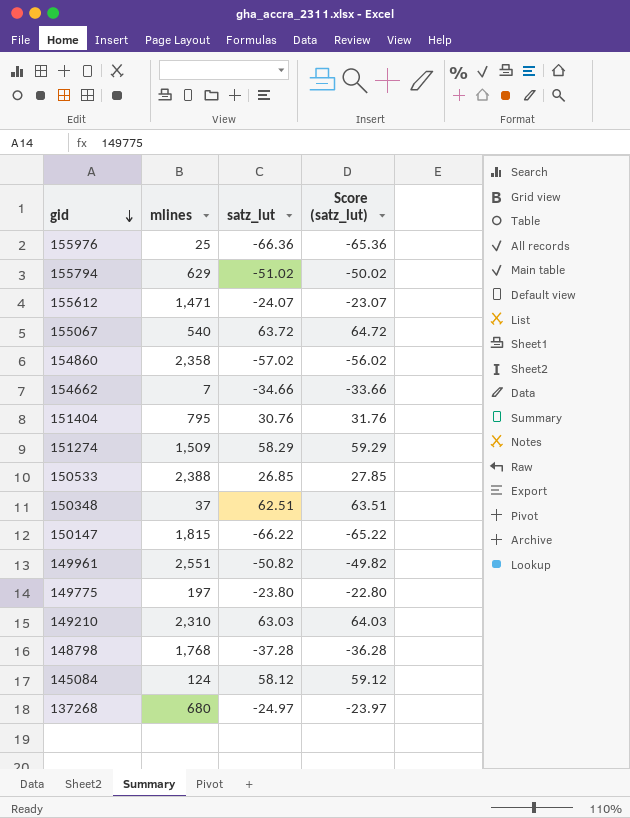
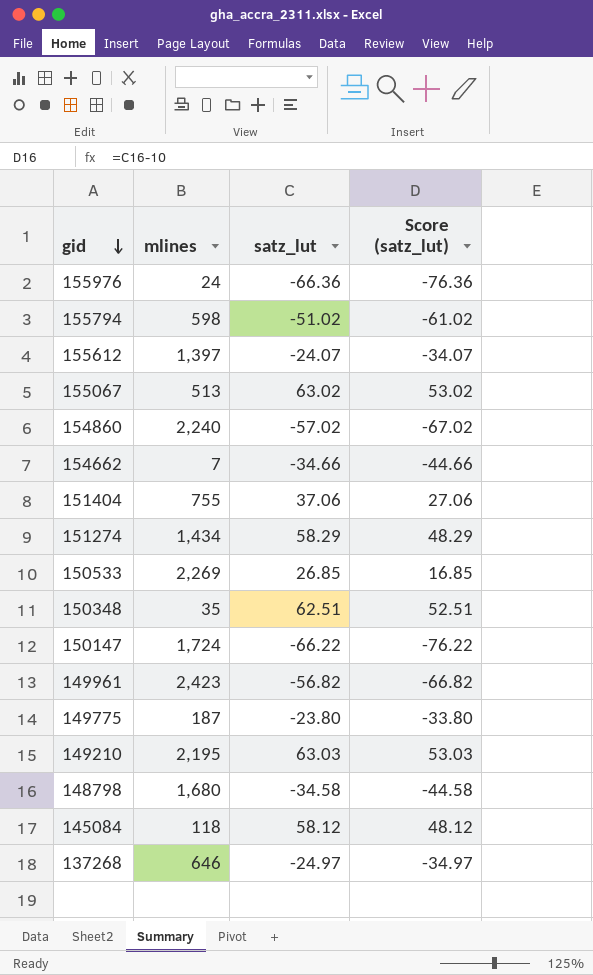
column Score (satz_lut) | formula: [satz_lut] + 1 -> [satz_lut] - 10
155976 | mlines: 25 -> 24
155794 | mlines: 629 -> 598
155612 | mlines: 1,471 -> 1,397
155067 | mlines: 540 -> 513
155067 | satz_lut: 63.72 -> 63.02
154860 | mlines: 2,358 -> 2,240
151404 | mlines: 795 -> 755
151404 | satz_lut: 30.76 -> 37.06
151274 | mlines: 1,509 -> 1,434
150533 | mlines: 2,388 -> 2,269
150348 | mlines: 37 -> 35
150147 | mlines: 1,815 -> 1,724
149961 | mlines: 2,551 -> 2,423
149961 | satz_lut: -50.82 -> -56.82
149775 | mlines: 197 -> 187
149210 | mlines: 2,310 -> 2,195
148798 | mlines: 1,768 -> 1,680
148798 | satz_lut: -37.28 -> -34.58
145084 | mlines: 124 -> 118
137268 | mlines: 680 -> 646

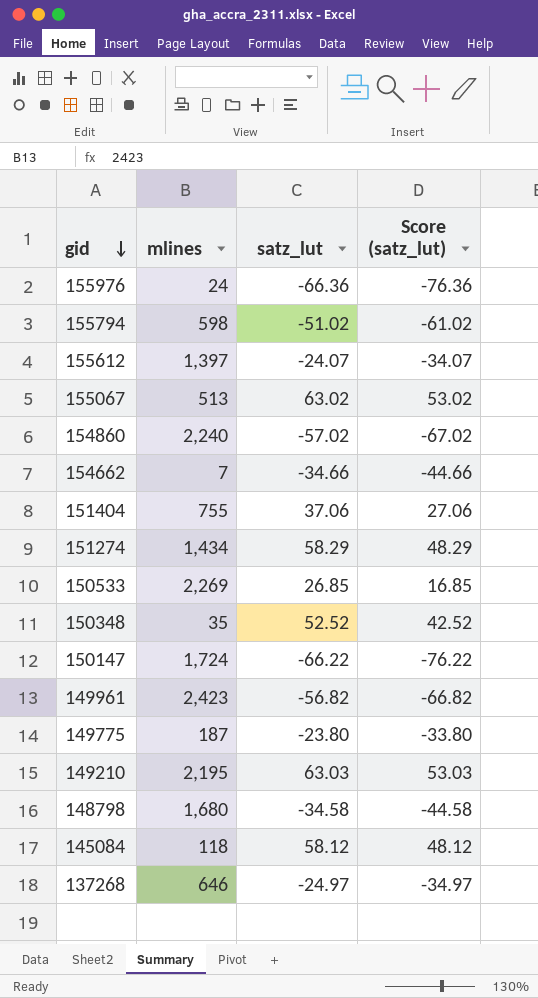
150348 | satz_lut: 62.51 -> 52.52
150348 | Score (satz_lut): 52.51 -> 42.52

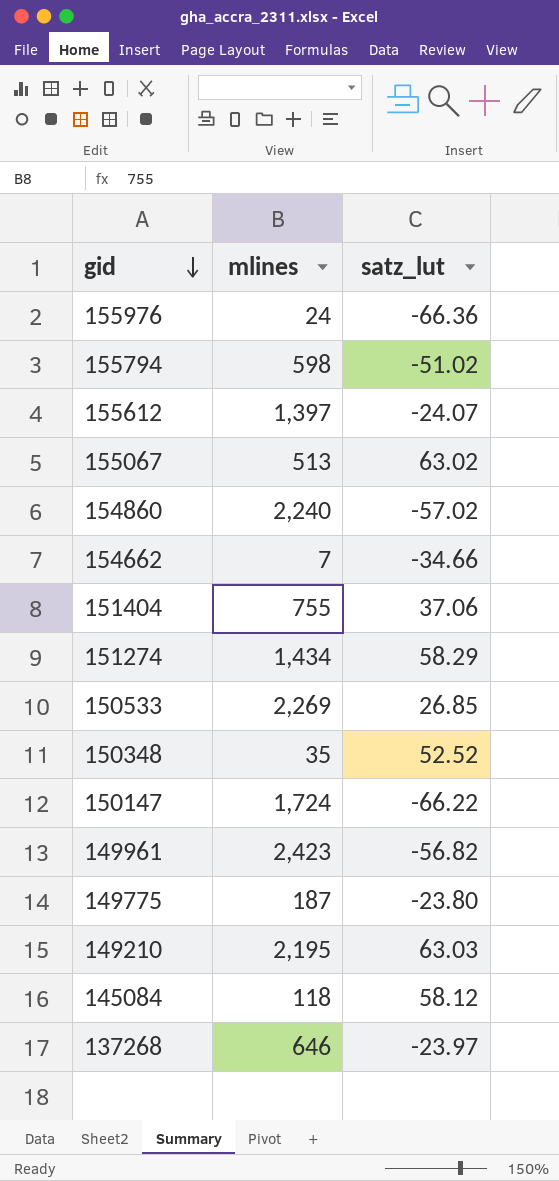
column Score (satz_lut) | formula: [satz_lut] - 10 -> none
row 148798: 1,680 | -34.58 | -44.58 -> none
137268 | satz_lut: -24.97 -> -23.97

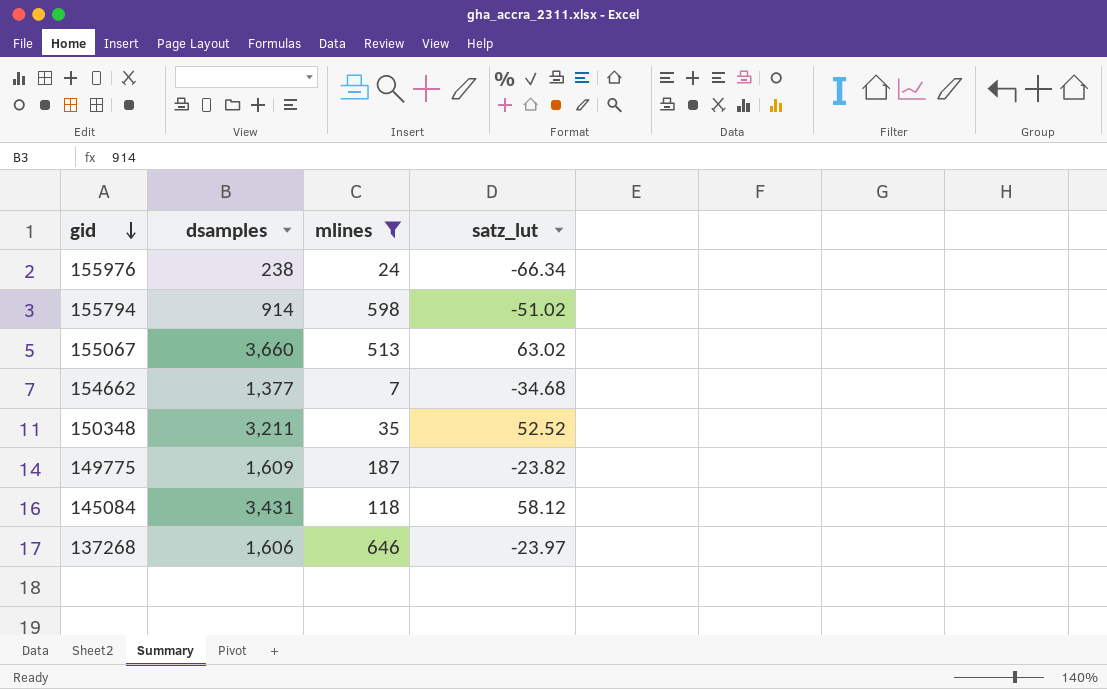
filter: none -> mlines <= 646
column dsamples | position: none -> 2
155976 | satz_lut: -66.36 -> -66.34
154662 | satz_lut: -34.66 -> -34.68
149775 | satz_lut: -23.80 -> -23.82

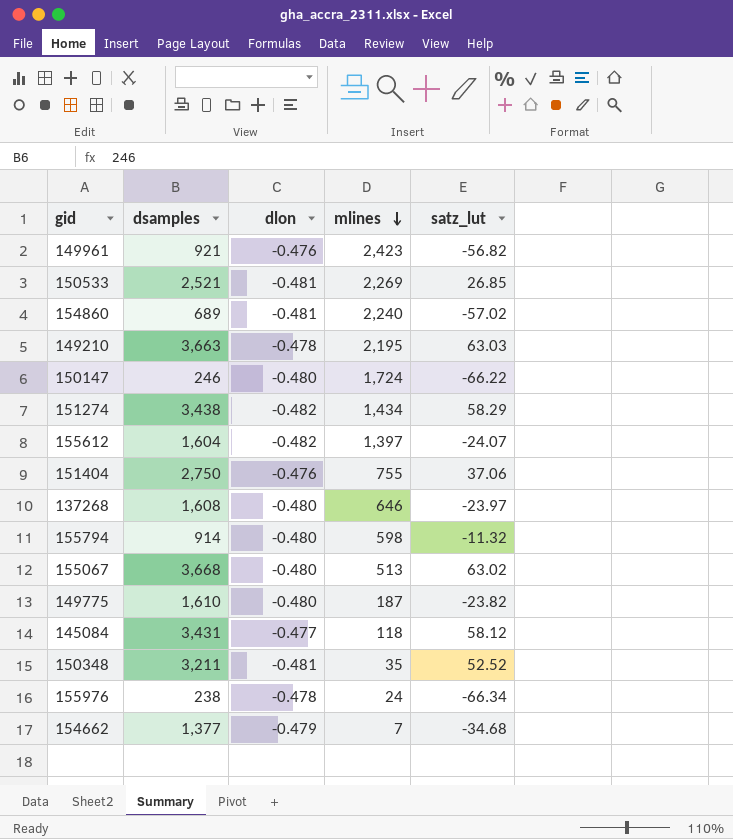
filter: mlines <= 646 -> none
row order: gid descending -> mlines descending
column dlon | position: none -> 3
137268 | dsamples: 1,606 -> 1,608
155794 | satz_lut: -51.02 -> -11.32
155067 | dsamples: 3,660 -> 3,668
149775 | dsamples: 1,609 -> 1,610

